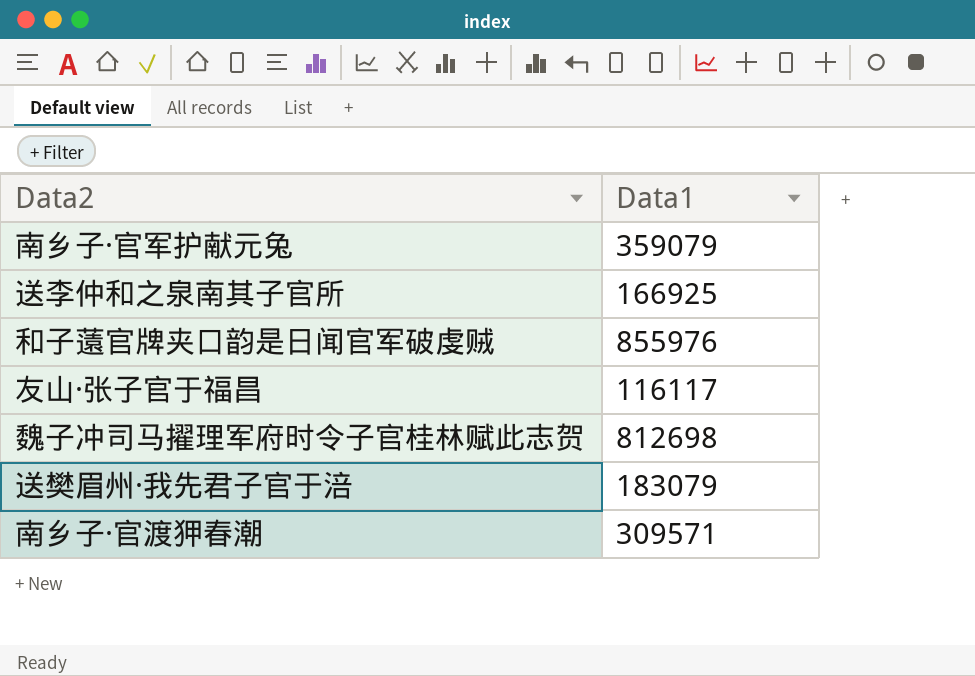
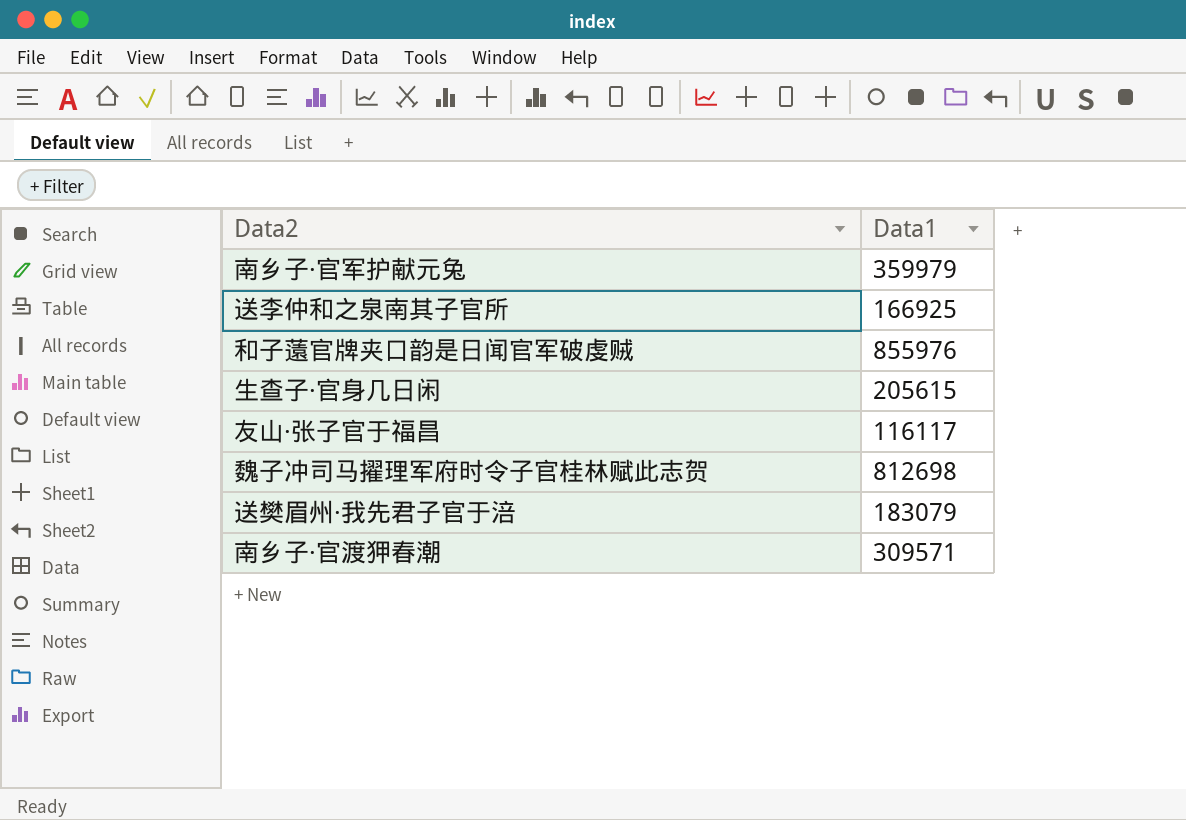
南乡子·官军护献元兔 | Data1: 359079 -> 359979
row 生查子·官身几日闲: none -> 205615

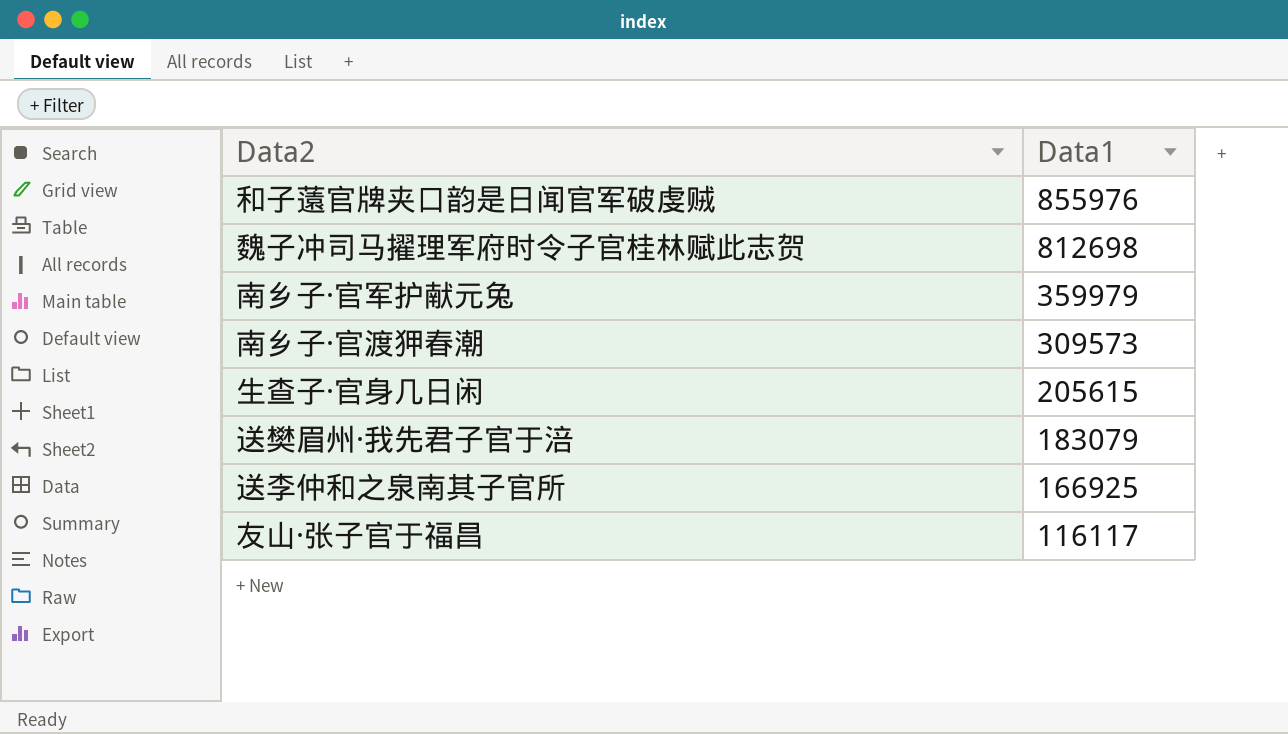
row order: none -> Data1 descending
南乡子·官渡狎春潮 | Data1: 309571 -> 309573

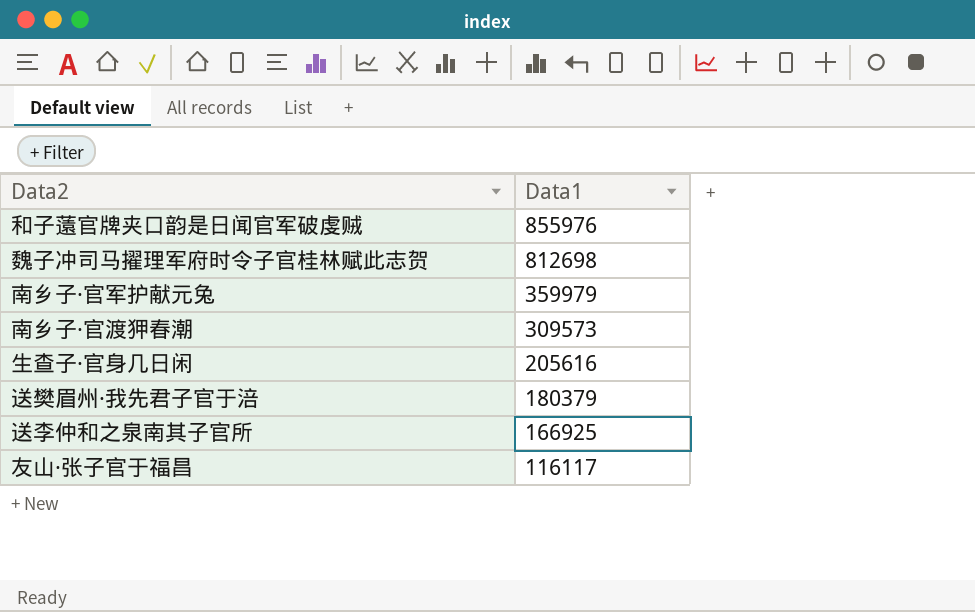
生查子·官身几日闲 | Data1: 205615 -> 205616
送樊眉州·我先君子官于涪 | Data1: 183079 -> 180379

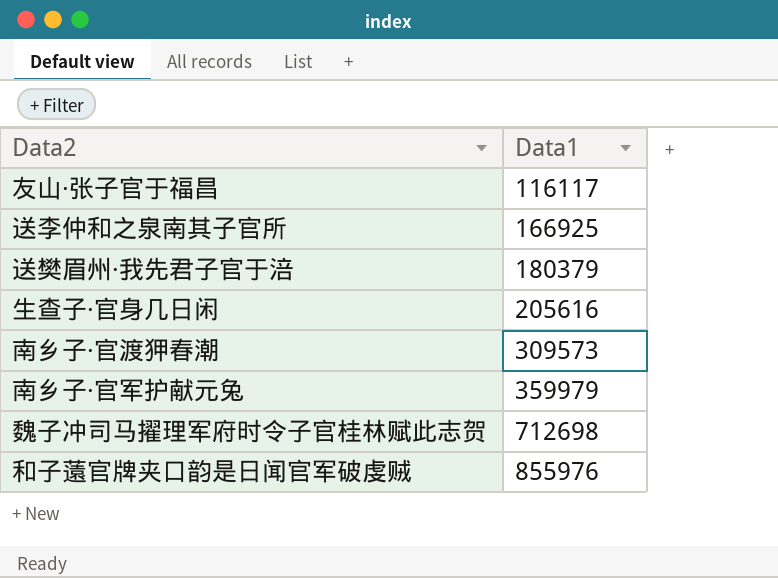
row order: Data1 descending -> Data1 ascending
魏子冲司马擢理军府时令子官桂林赋此志贺 | Data1: 812698 -> 712698

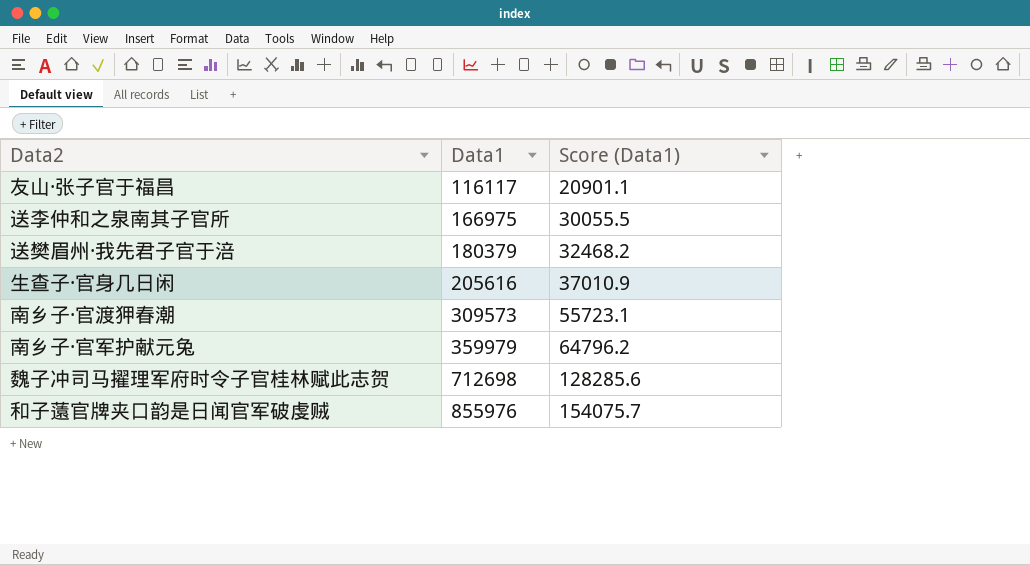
column Score (Data1) | formula: none -> [Data1] * 0.18
送李仲和之泉南其子官所 | Data1: 166925 -> 166975

